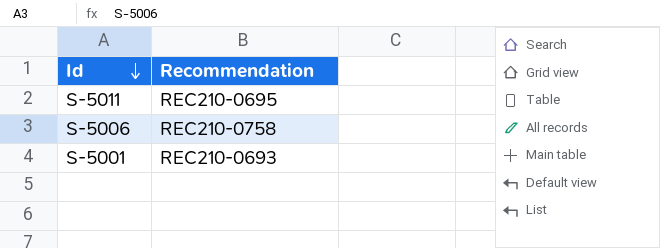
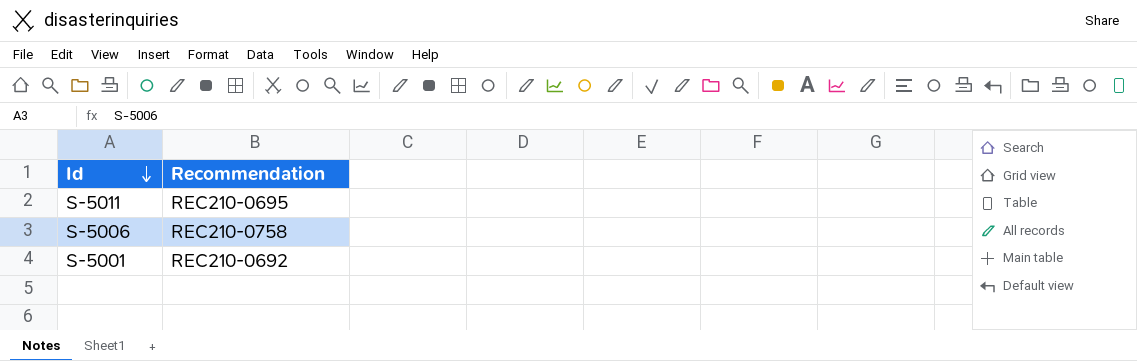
S-5001 | Recommendation: REC210-0693 -> REC210-0692

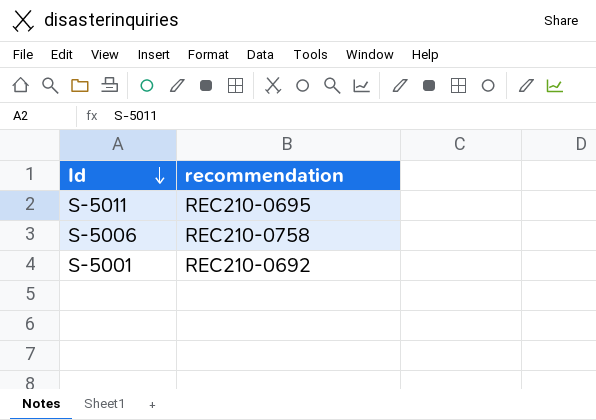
column name: Recommendation -> recommendation

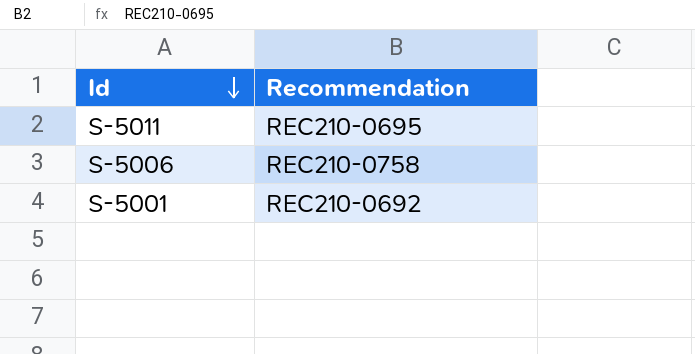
column name: recommendation -> Recommendation

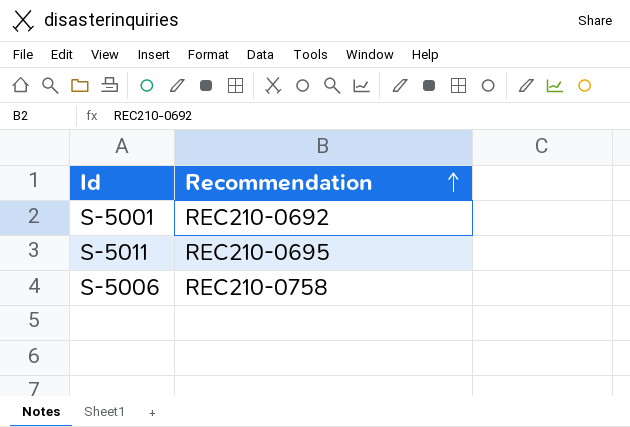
row order: Id descending -> Recommendation ascending

